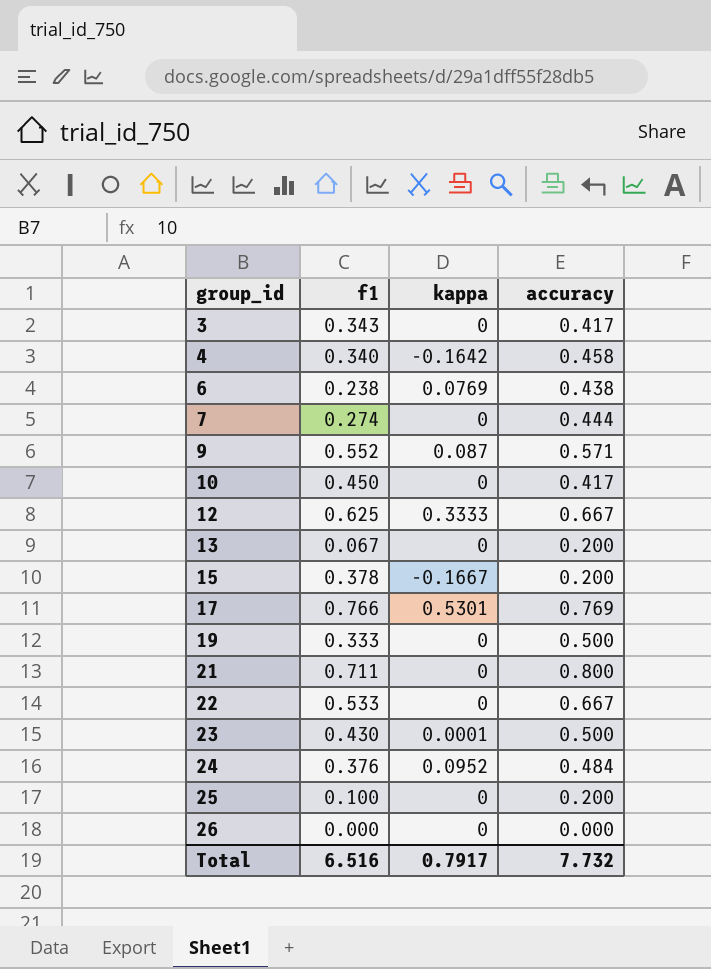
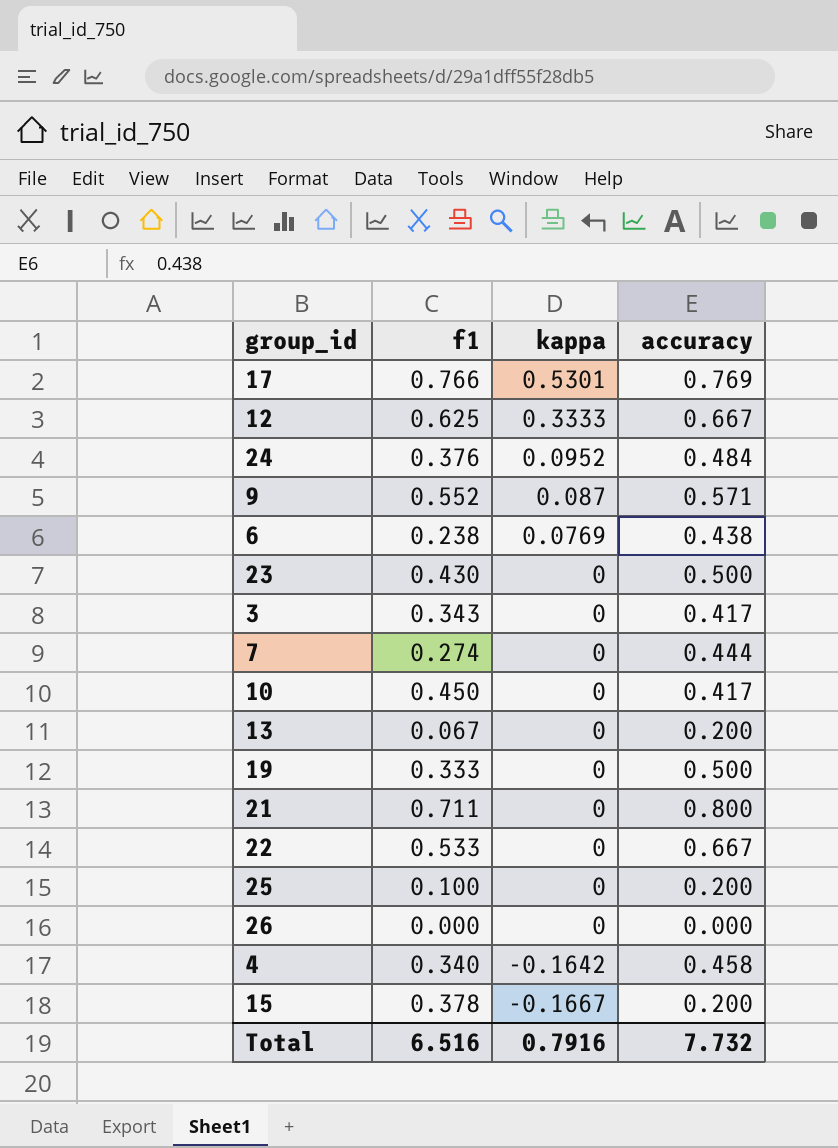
row order: group_id ascending -> kappa descending
23 | kappa: 0.0001 -> 0
Total | kappa: 0.7917 -> 0.7916

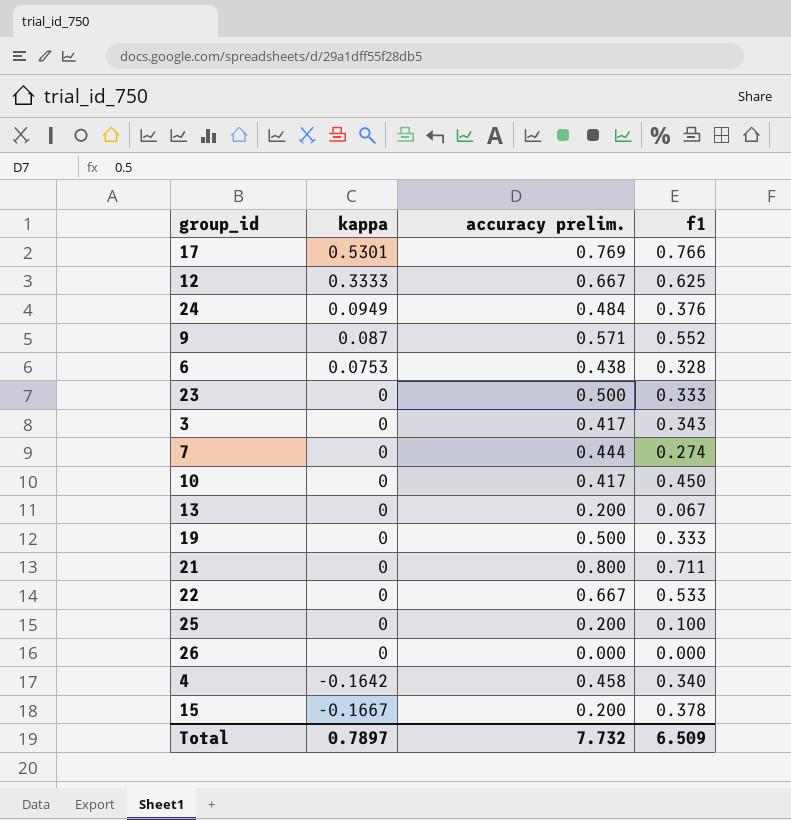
column name: accuracy -> accuracy prelim.
column f1 | position: 2 -> 4
24 | kappa: 0.0952 -> 0.0949
6 | kappa: 0.0769 -> 0.0753
6 | f1: 0.238 -> 0.328
23 | f1: 0.430 -> 0.333
Total | kappa: 0.7916 -> 0.7897
Total | f1: 6.516 -> 6.509

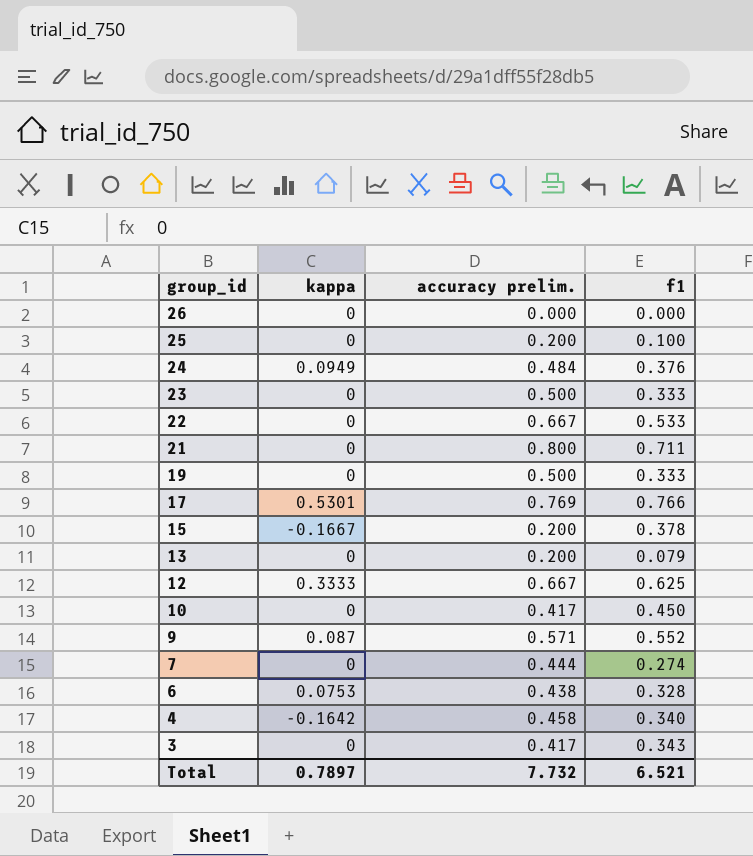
row order: kappa descending -> group_id descending
13 | f1: 0.067 -> 0.079
Total | f1: 6.509 -> 6.521

